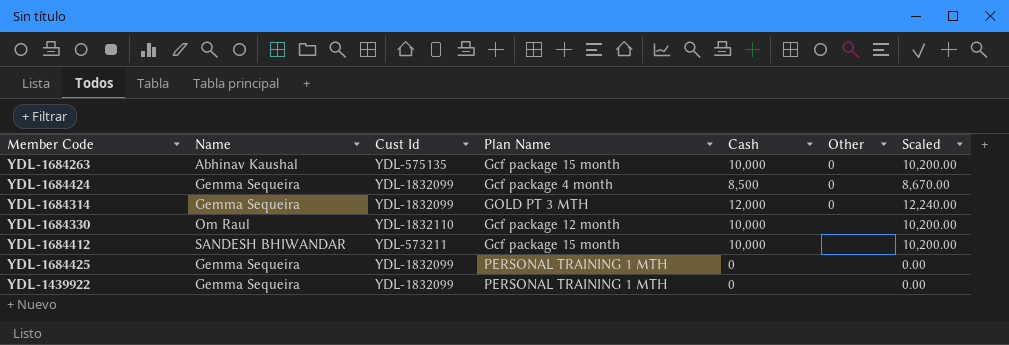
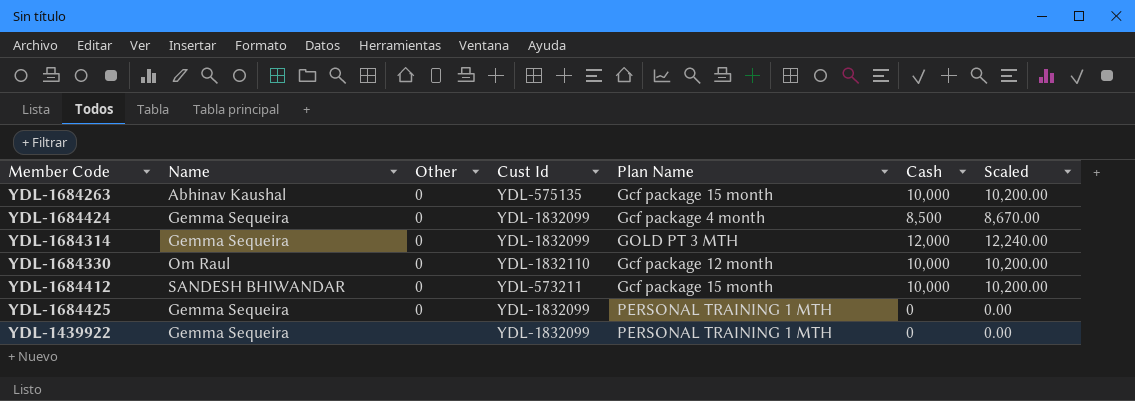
column Other | position: 6 -> 3
YDL-1684330 | Other: none -> 0
YDL-1684412 | Other: none -> 0
YDL-1684425 | Other: none -> 0

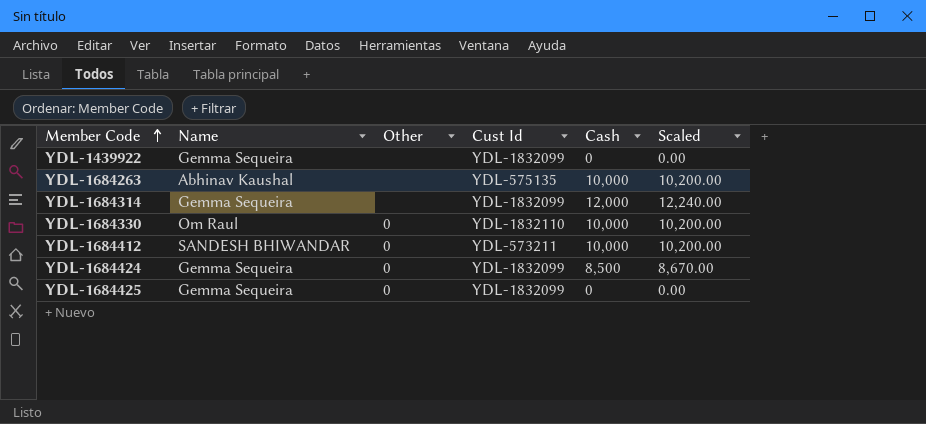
row order: none -> Member Code ascending
column Plan Name | position: 5 -> none
YDL-1684263 | Other: 0 -> none
YDL-1684314 | Other: 0 -> none

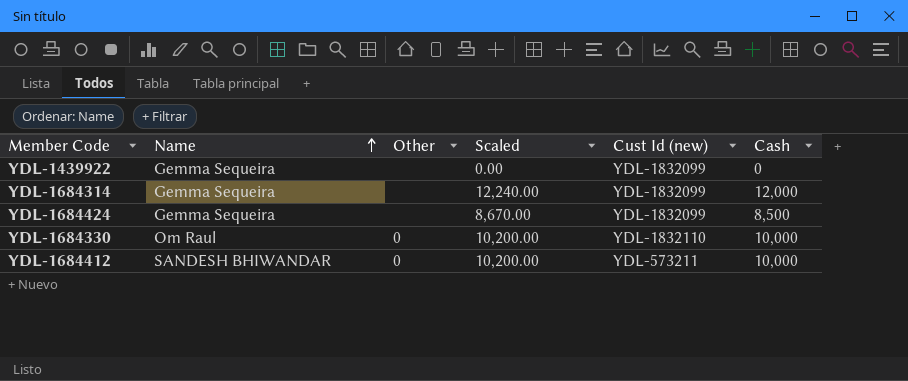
row order: Member Code ascending -> Name ascending
column Scaled | position: 6 -> 4
column name: Cust Id -> Cust Id (new)
row YDL-1684263: Abhinav Kaushal | none | YDL-575135 | 10,000 | 10,200.00 -> none
row YDL-1684425: Gemma Sequeira | 0 | YDL-1832099 | 0 | 0.00 -> none
YDL-1684424 | Other: 0 -> none

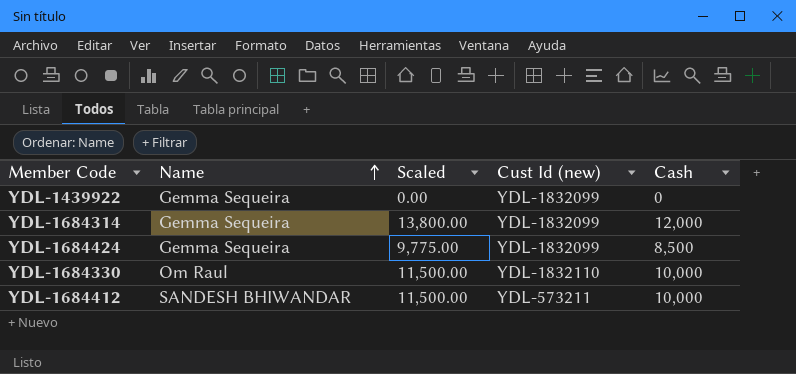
column Other | position: 3 -> none
column Scaled | formula: [Cash] * 1.02 -> [Cash] * 1.15

